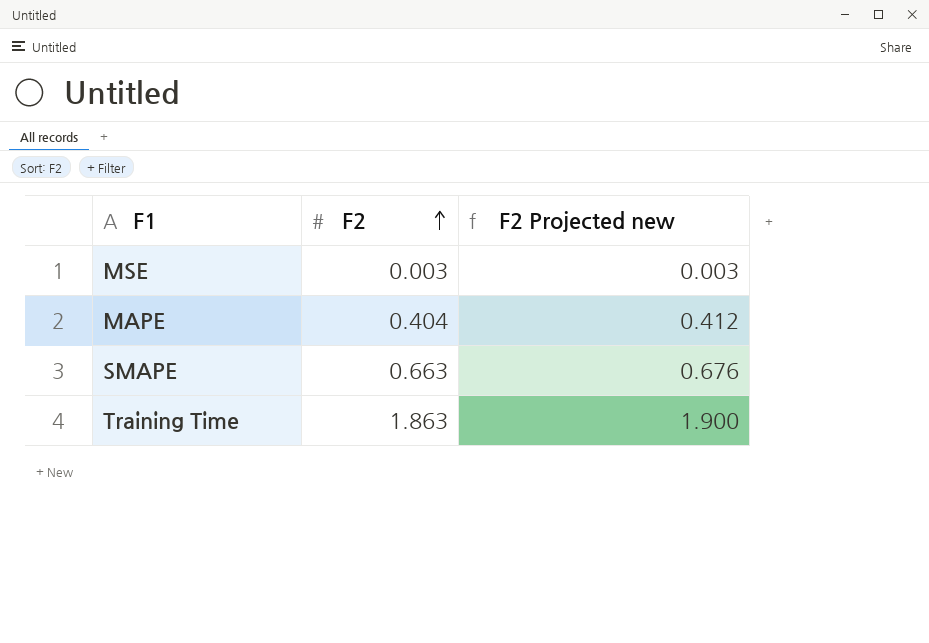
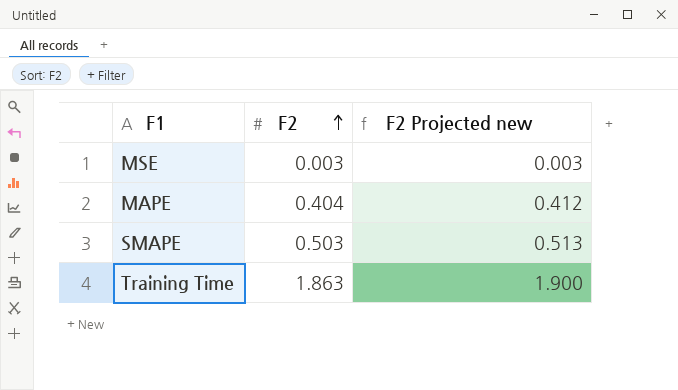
SMAPE | F2: 0.663 -> 0.503
SMAPE | F2 Projected new: 0.676 -> 0.513

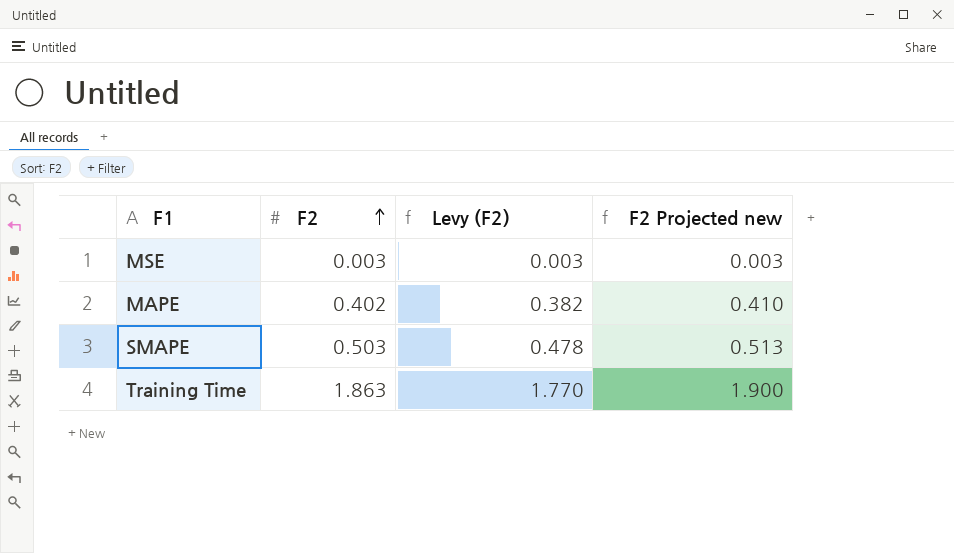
column Levy (F2) | formula: none -> [F2] * 0.95
MAPE | F2: 0.404 -> 0.402
MAPE | F2 Projected new: 0.412 -> 0.410

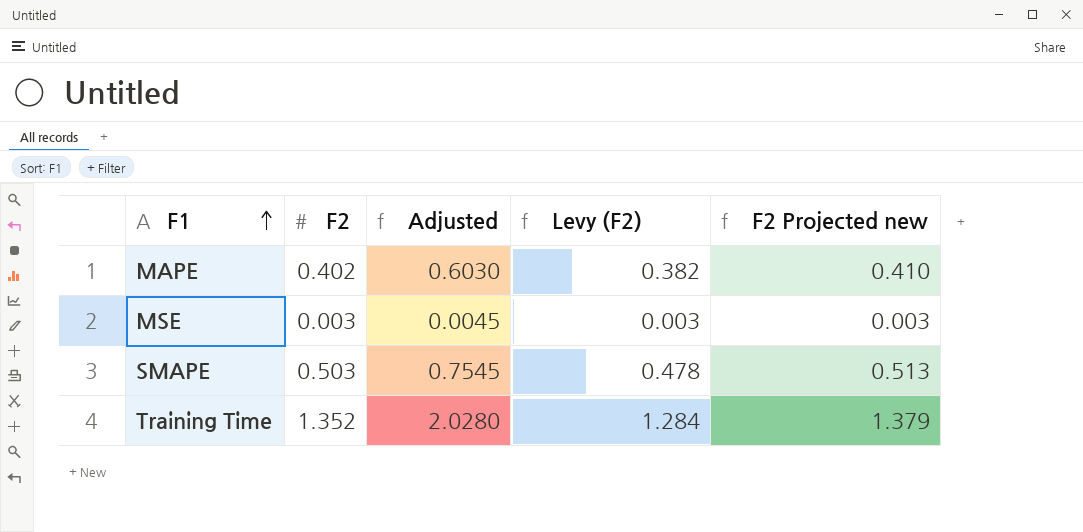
row order: F2 ascending -> F1 ascending
column Adjusted | formula: none -> [F2] * 1.5
Training Time | F2: 1.863 -> 1.352
Training Time | Levy (F2): 1.770 -> 1.284
Training Time | F2 Projected new: 1.900 -> 1.379

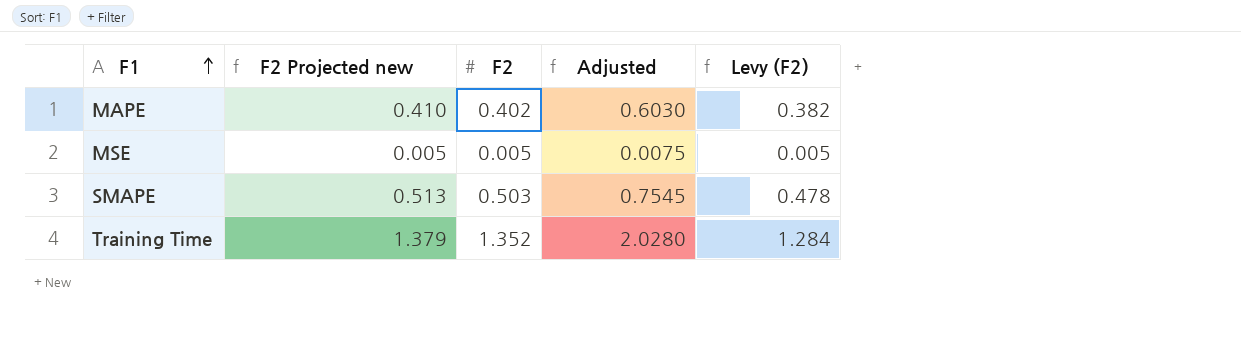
column F2 Projected new | position: 5 -> 2
MSE | F2 Projected new: 0.003 -> 0.005
MSE | F2: 0.003 -> 0.005
MSE | Adjusted: 0.0045 -> 0.0075
MSE | Levy (F2): 0.003 -> 0.005

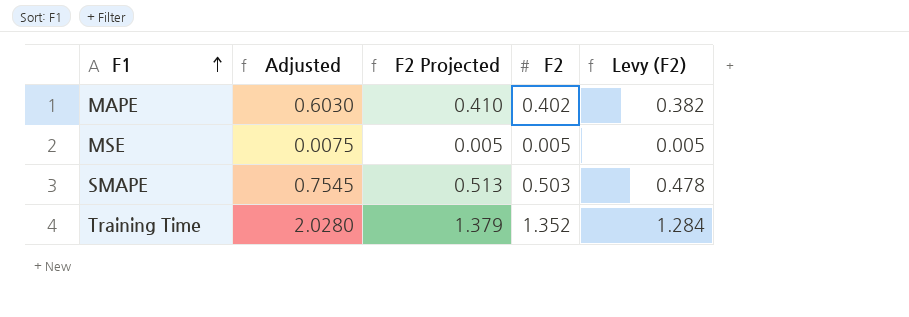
column Adjusted | position: 4 -> 2
column name: F2 Projected new -> F2 Projected

